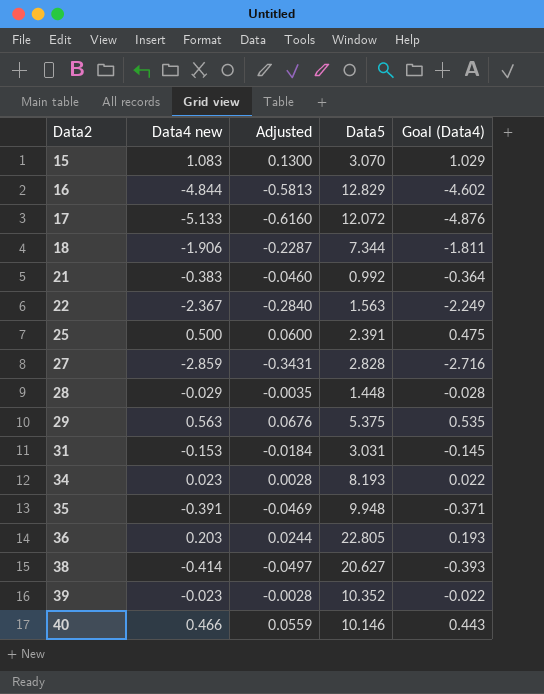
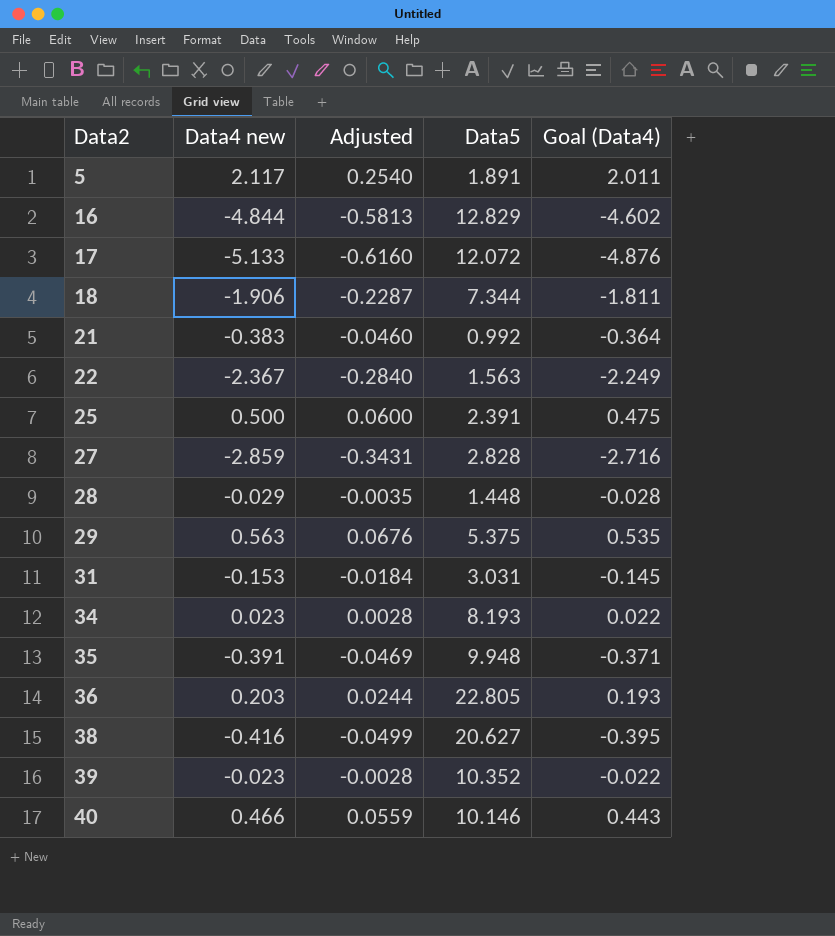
row 15: 1.083 | 0.1300 | 3.070 | 1.029 -> none
row 5: none -> 2.117 | 0.2540 | 1.891 | 2.011
38 | Data4 new: -0.414 -> -0.416
38 | Adjusted: -0.0497 -> -0.0499
38 | Goal (Data4): -0.393 -> -0.395

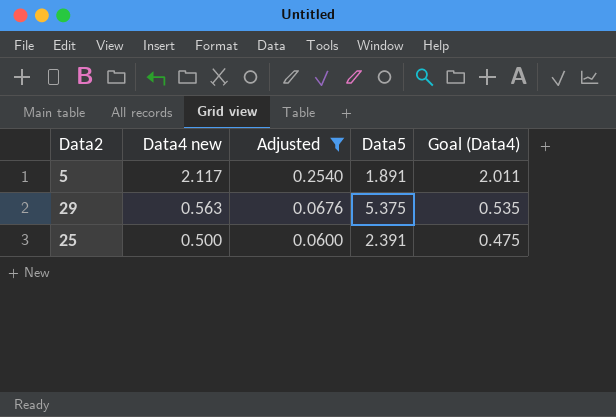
filter: none -> Adjusted >= 0.0600
row order: Data2 ascending -> Data4 new descending

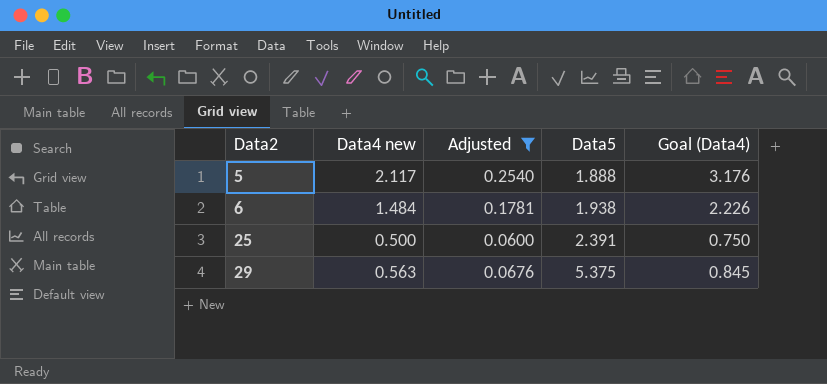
row order: Data4 new descending -> Data2 ascending
column Goal (Data4) | formula: [Data4 new] * 0.95 -> [Data4 new] * 1.5
5 | Data5: 1.891 -> 1.888
row 6: none -> 1.484 | 0.1781 | 1.938 | 2.226

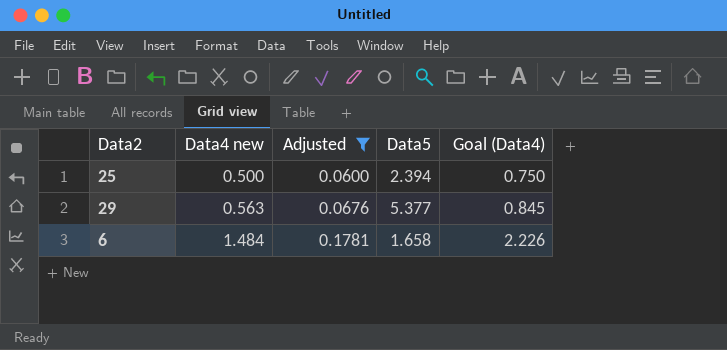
row order: Data2 ascending -> Data4 new ascending
row 5: 2.117 | 0.2540 | 1.888 | 3.176 -> none
25 | Data5: 2.391 -> 2.394
29 | Data5: 5.375 -> 5.377
6 | Data5: 1.938 -> 1.658

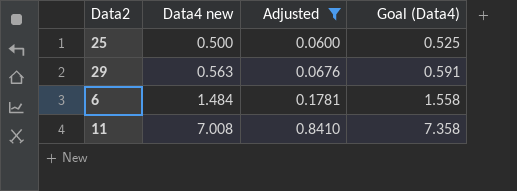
column Data5 | position: 4 -> none
column Goal (Data4) | formula: [Data4 new] * 1.5 -> [Data4 new] * 1.05
row 11: none -> 7.008 | 0.8410 | 7.358

